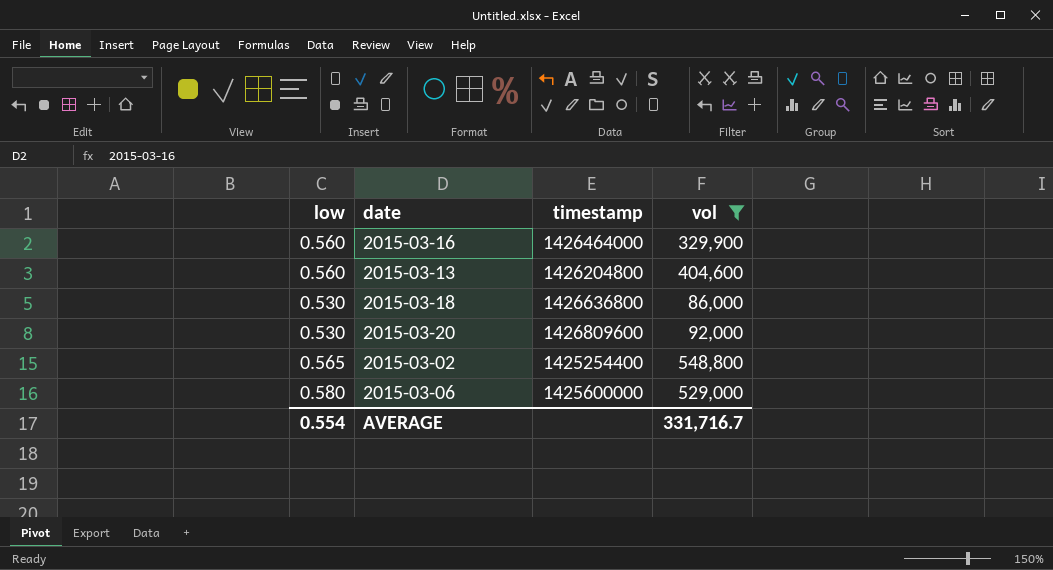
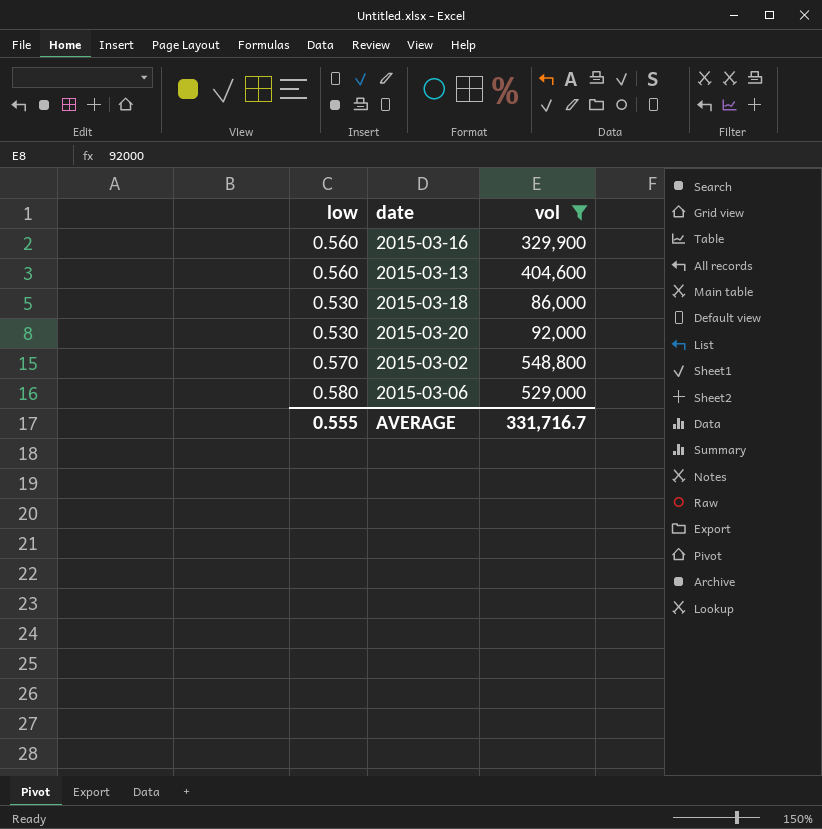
column timestamp | position: 3 -> none
2015-03-02 | low: 0.565 -> 0.570
AVERAGE | low: 0.554 -> 0.555

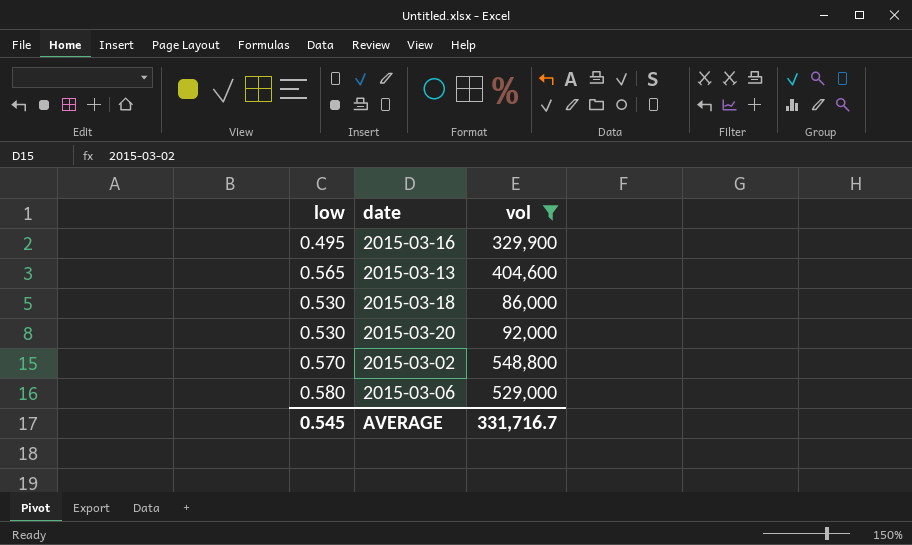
2015-03-16 | low: 0.560 -> 0.495
2015-03-13 | low: 0.560 -> 0.565
AVERAGE | low: 0.555 -> 0.545

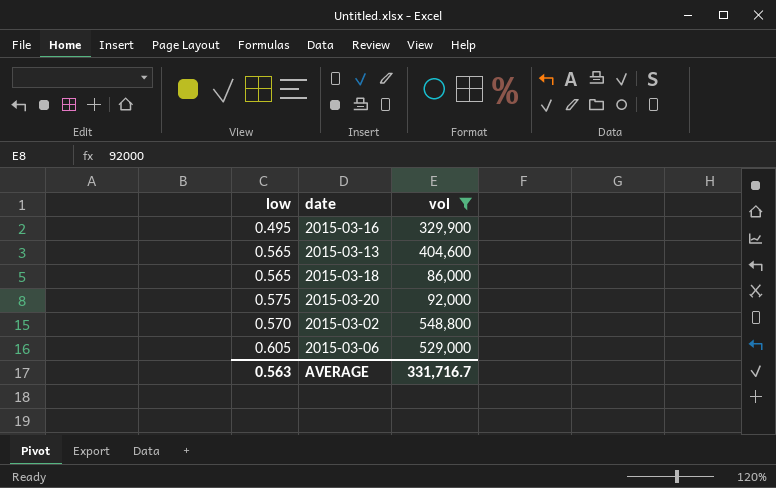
2015-03-18 | low: 0.530 -> 0.565
2015-03-20 | low: 0.530 -> 0.575
2015-03-06 | low: 0.580 -> 0.605
AVERAGE | low: 0.545 -> 0.563

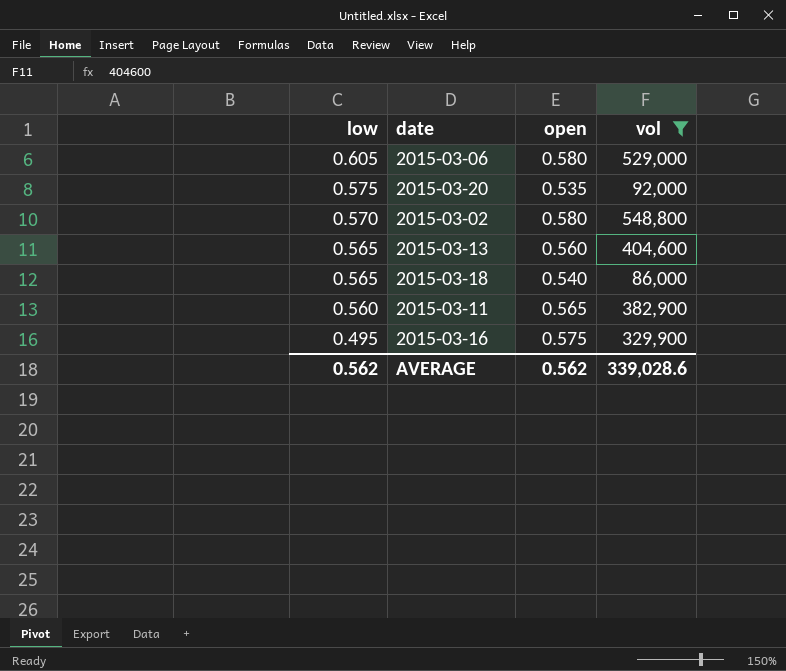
row order: none -> low descending
column open | position: none -> 3
row 2015-03-11: none -> 0.560 | 0.565 | 382,900
AVERAGE | low: 0.563 -> 0.562
AVERAGE | vol: 331,716.7 -> 339,028.6

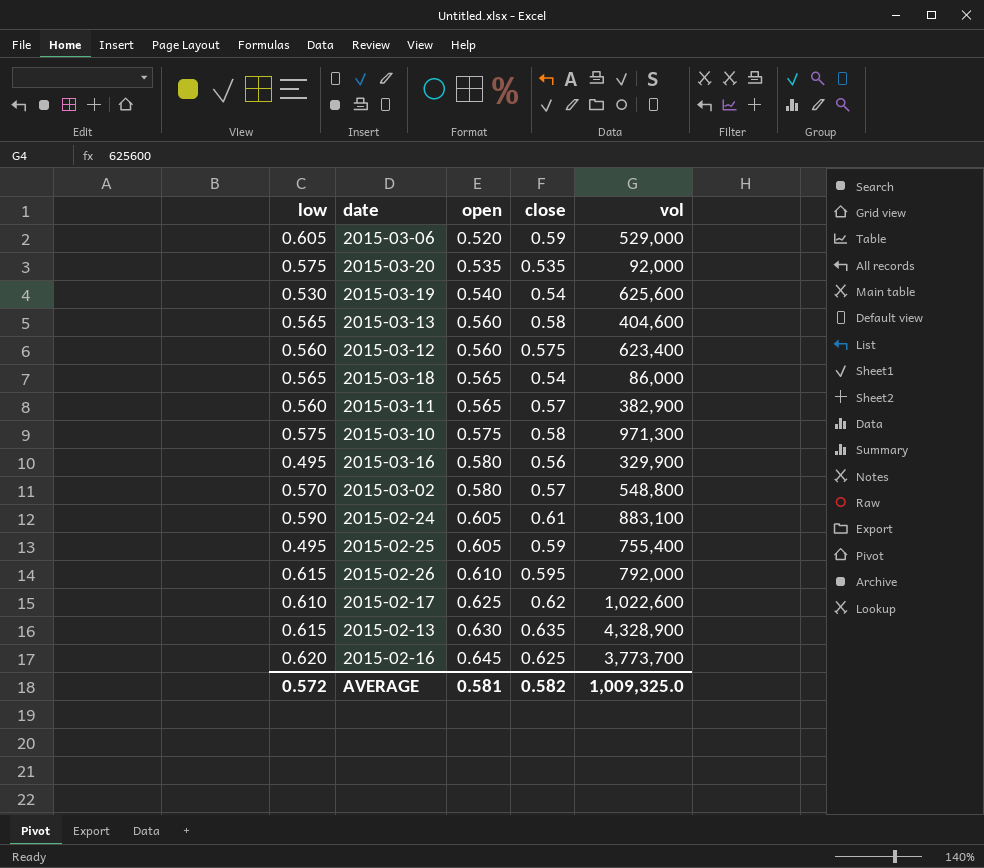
filter: vol <= 548,800 -> none
row order: low descending -> open ascending
column close | position: none -> 4
2015-03-06 | open: 0.580 -> 0.520
2015-03-18 | open: 0.540 -> 0.565
2015-03-16 | open: 0.575 -> 0.580
AVERAGE | low: 0.562 -> 0.572
AVERAGE | open: 0.562 -> 0.581
AVERAGE | vol: 339,028.6 -> 1,009,325.0

